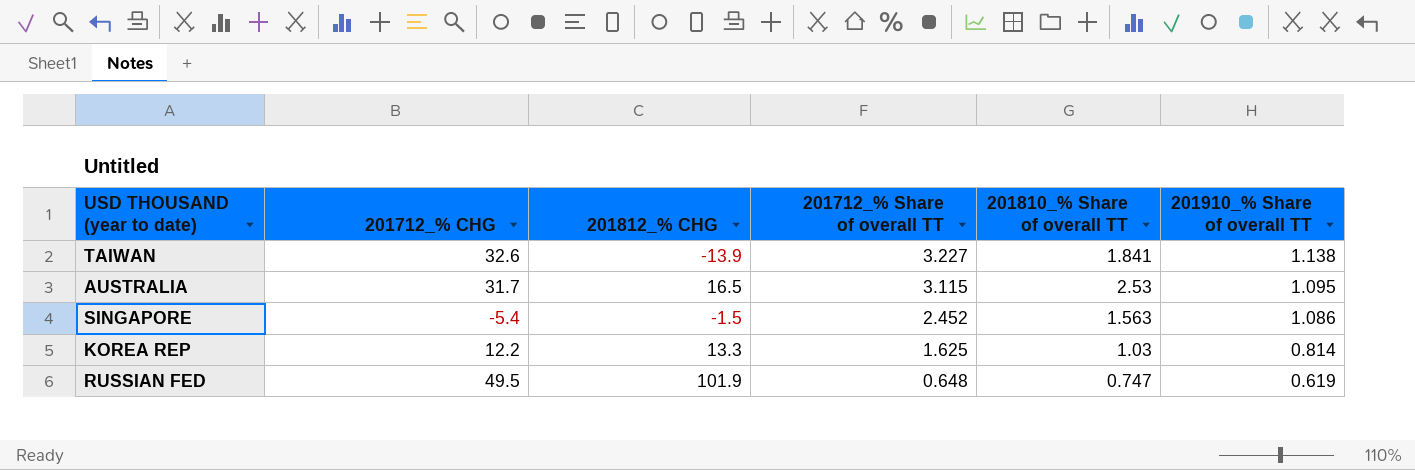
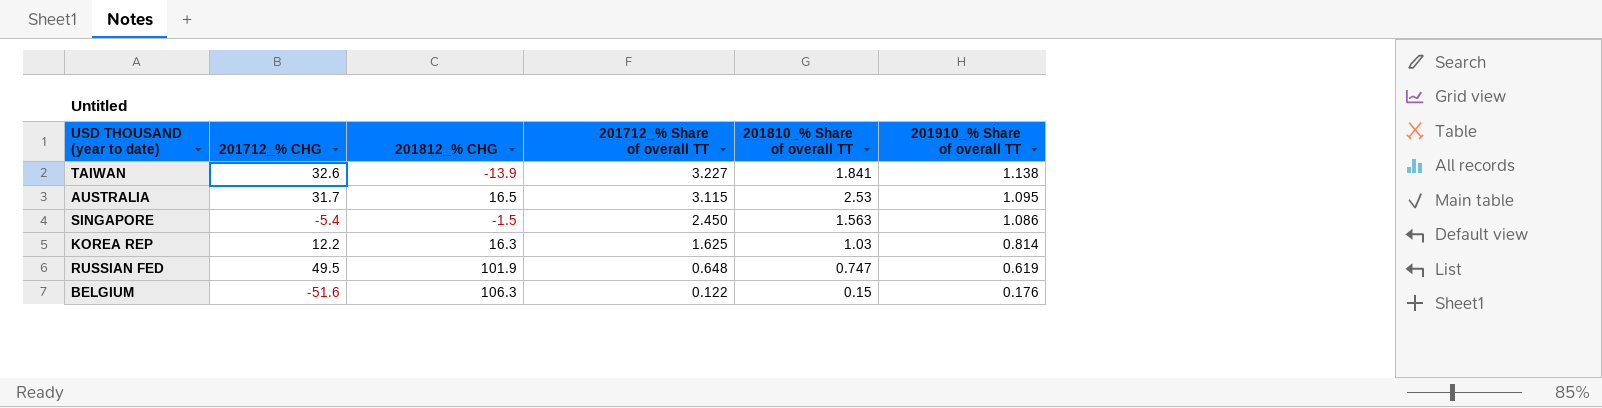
SINGAPORE | 201712_% Share of overall TT: 2.452 -> 2.450
KOREA REP | 201812_% CHG: 13.3 -> 16.3
row BELGIUM: none -> -51.6 | 106.3 | 0.122 | 0.15 | 0.176

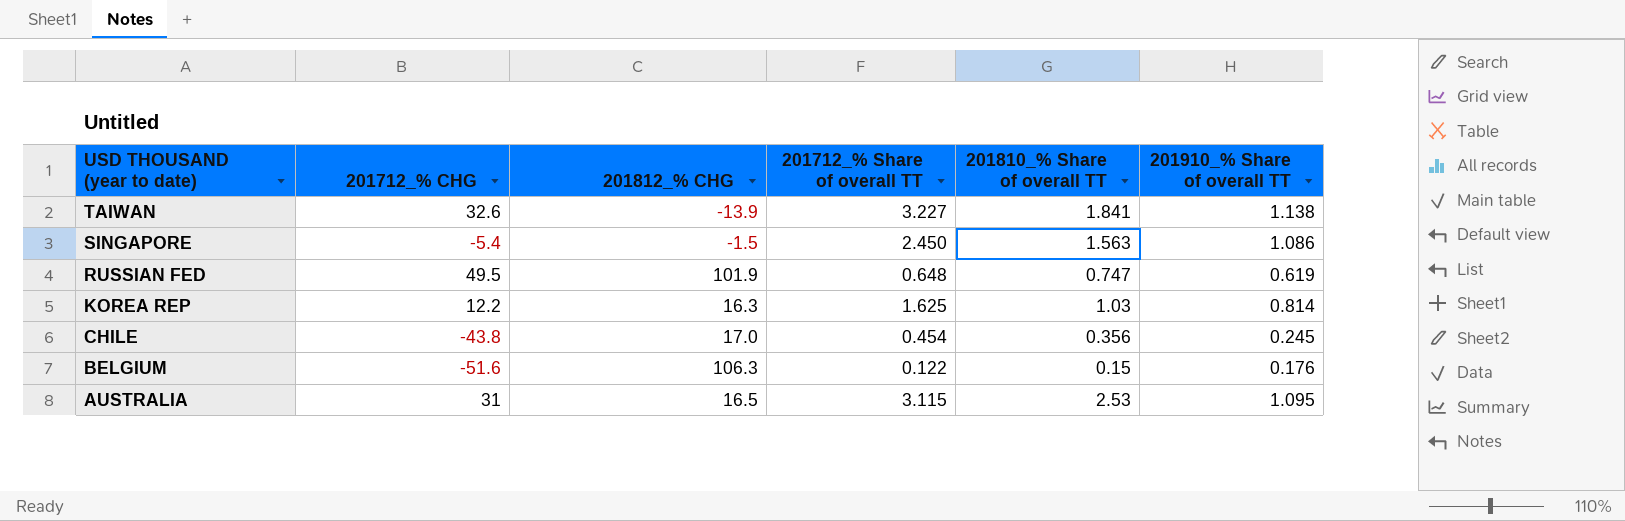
row order: 201712_% Share of overall TT descending -> USD THOUSAND (year to date) descending
row CHILE: none -> -43.8 | 17.0 | 0.454 | 0.356 | 0.245
AUSTRALIA | 201712_% CHG: 31.7 -> 31

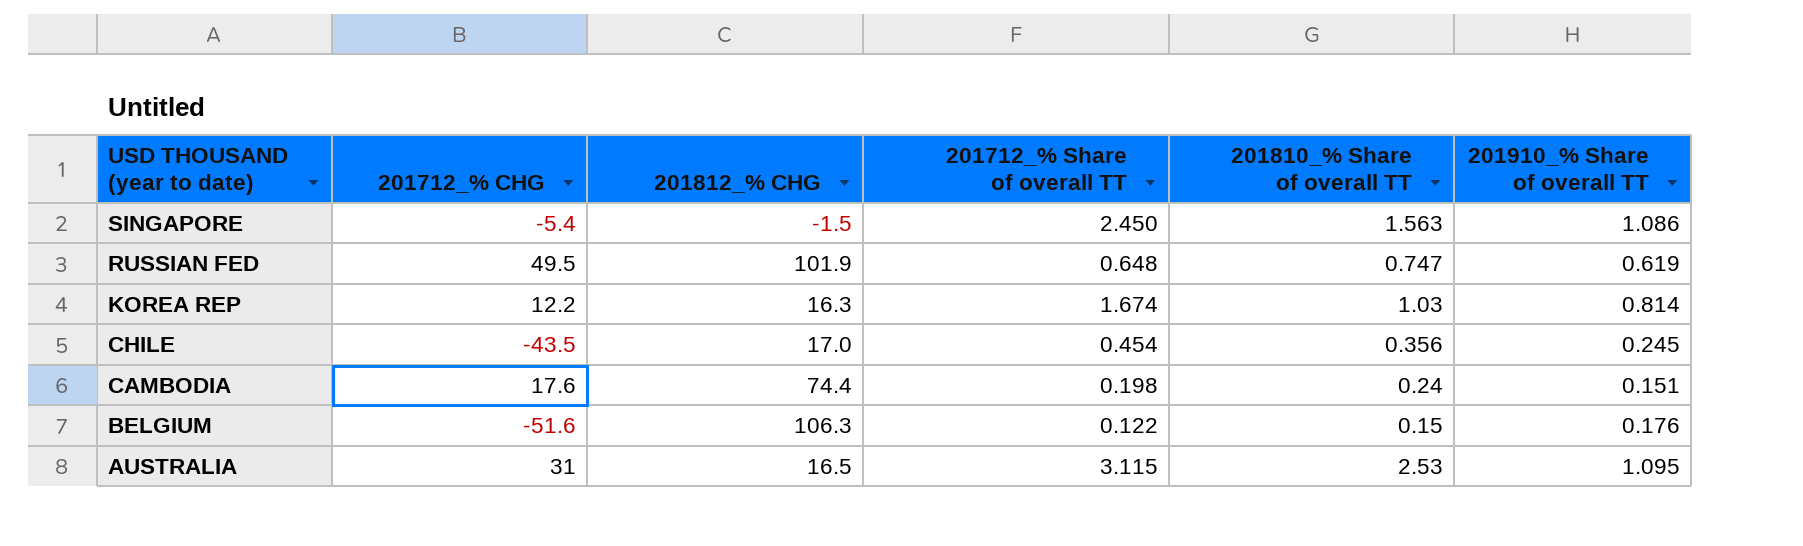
row TAIWAN: 32.6 | -13.9 | 3.227 | 1.841 | 1.138 -> none
KOREA REP | 201712_% Share of overall TT: 1.625 -> 1.674
CHILE | 201712_% CHG: -43.8 -> -43.5
row CAMBODIA: none -> 17.6 | 74.4 | 0.198 | 0.24 | 0.151

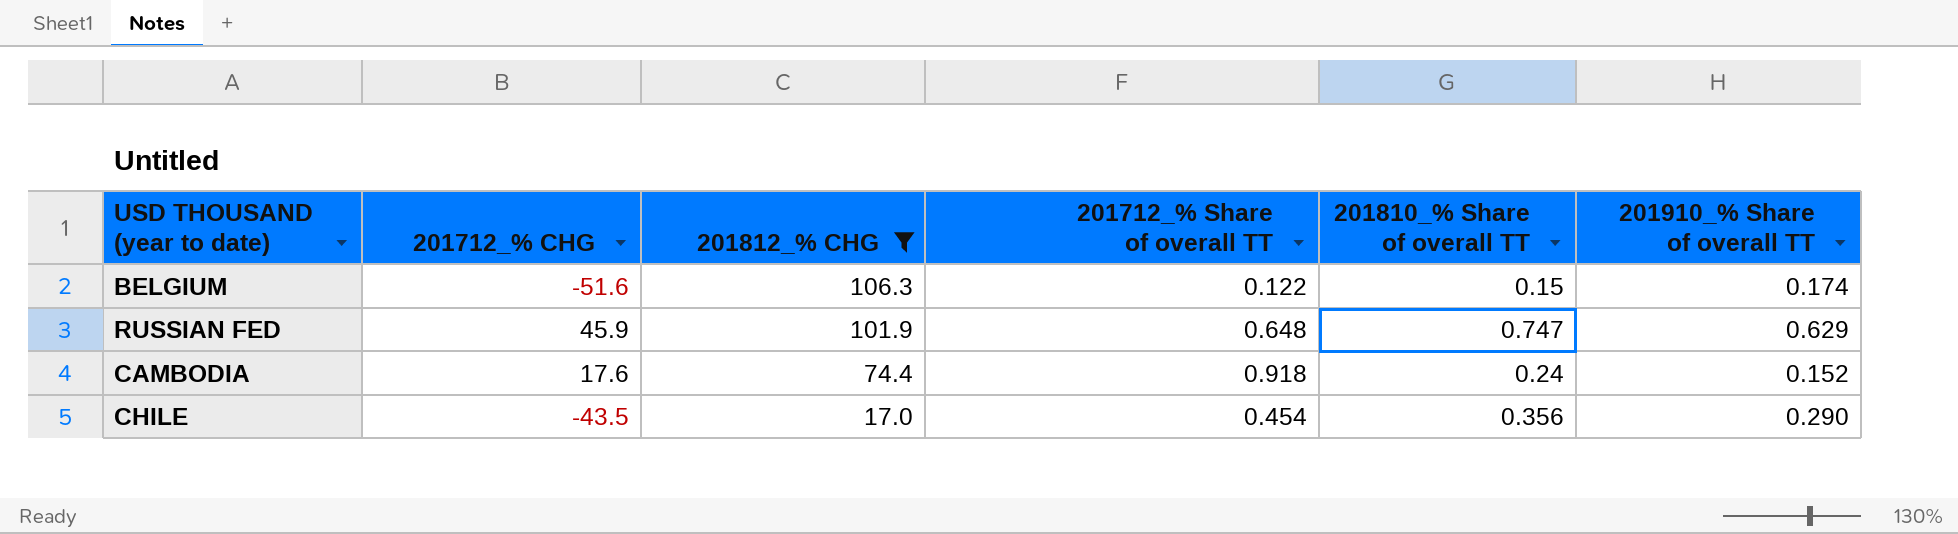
filter: none -> 201812_% CHG >= 17.0
row order: USD THOUSAND (year to date) descending -> 201812_% CHG descending
BELGIUM | 201910_% Share of overall TT: 0.176 -> 0.174
RUSSIAN FED | 201712_% CHG: 49.5 -> 45.9
RUSSIAN FED | 201910_% Share of overall TT: 0.619 -> 0.629
CAMBODIA | 201712_% Share of overall TT: 0.198 -> 0.918
CAMBODIA | 201910_% Share of overall TT: 0.151 -> 0.152
CHILE | 201910_% Share of overall TT: 0.245 -> 0.290

